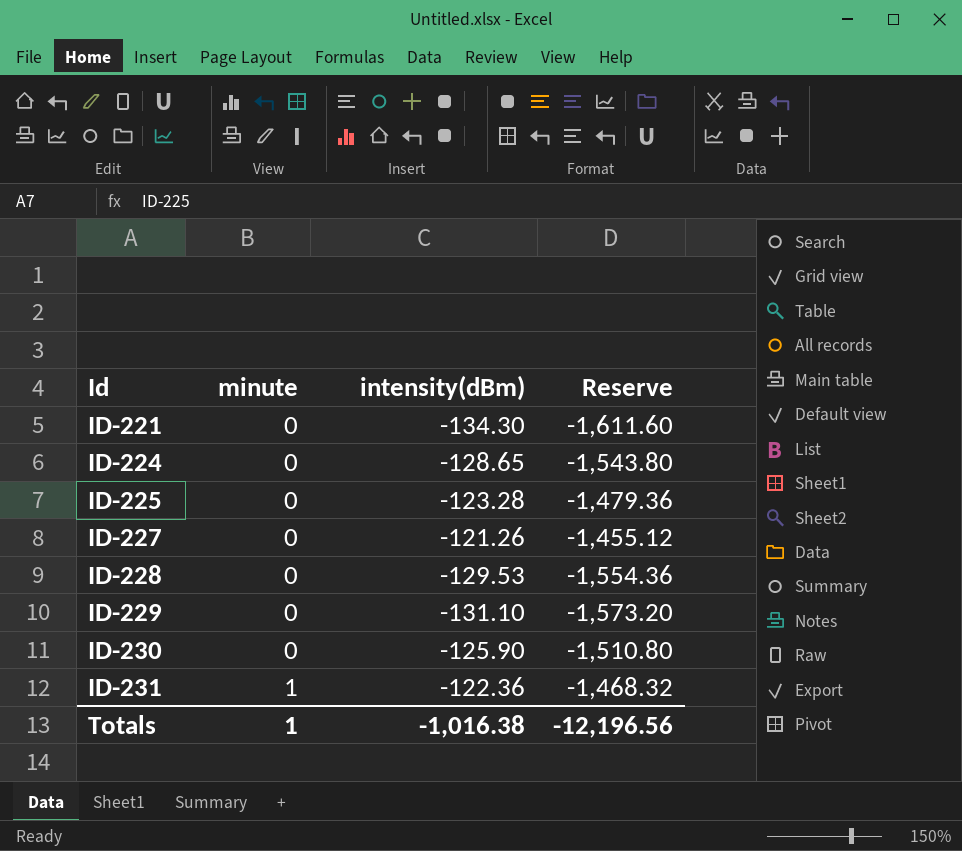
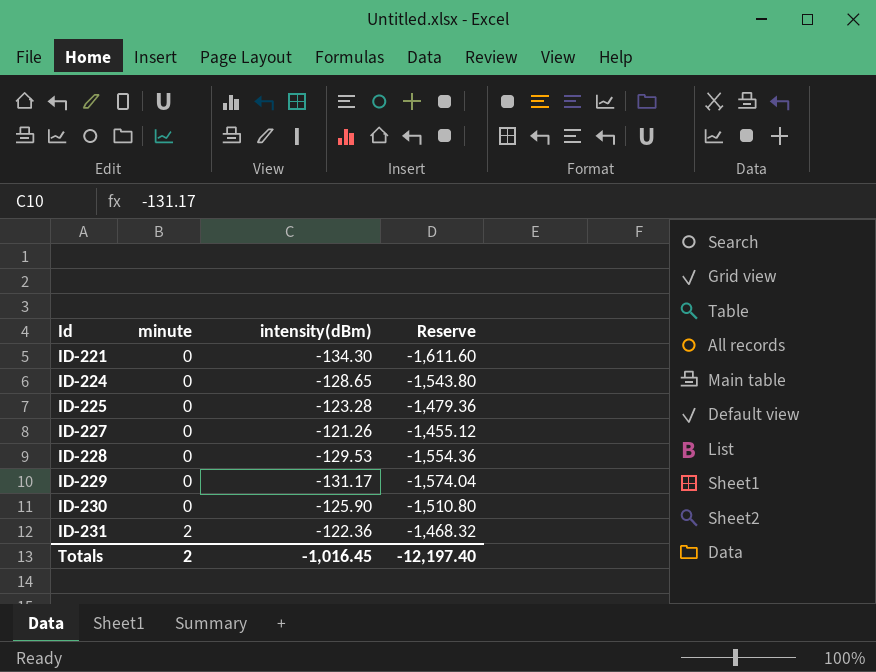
ID-229 | intensity(dBm): -131.10 -> -131.17
ID-229 | Reserve: -1,573.20 -> -1,574.04
ID-231 | minute: 1 -> 2
Totals | minute: 1 -> 2
Totals | intensity(dBm): -1,016.38 -> -1,016.45
Totals | Reserve: -12,196.56 -> -12,197.40

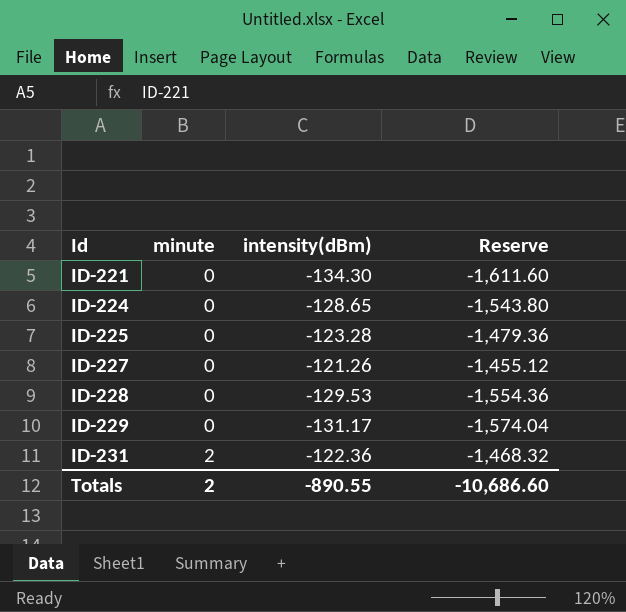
row ID-230: 0 | -125.90 | -1,510.80 -> none
Totals | intensity(dBm): -1,016.45 -> -890.55
Totals | Reserve: -12,197.40 -> -10,686.60

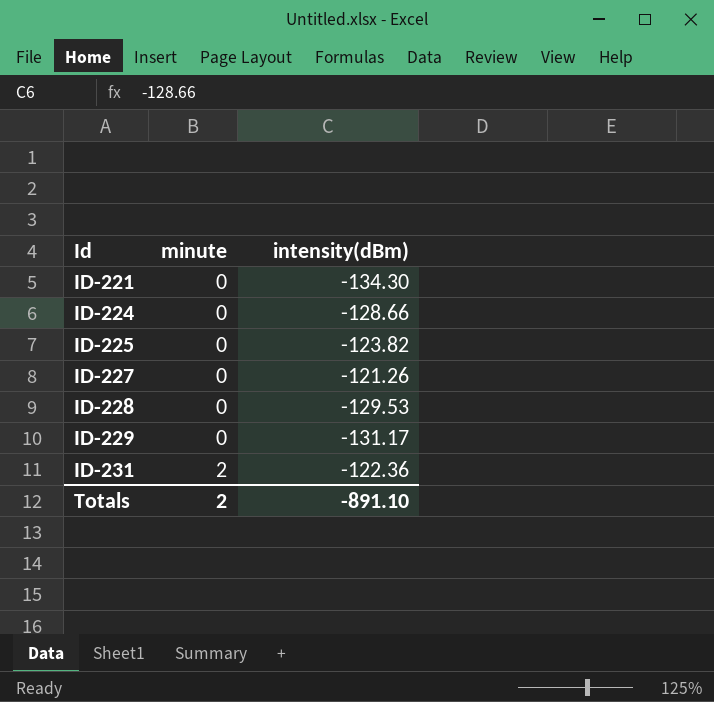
column Reserve | formula: [intensity(dBm)] * 12 -> none
ID-224 | intensity(dBm): -128.65 -> -128.66
ID-225 | intensity(dBm): -123.28 -> -123.82
Totals | intensity(dBm): -890.55 -> -891.10

